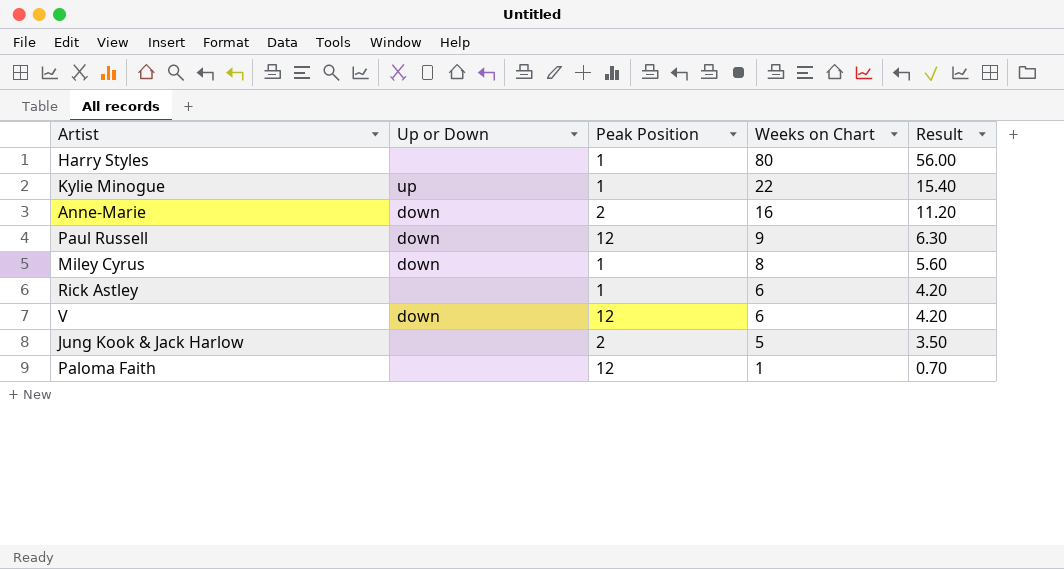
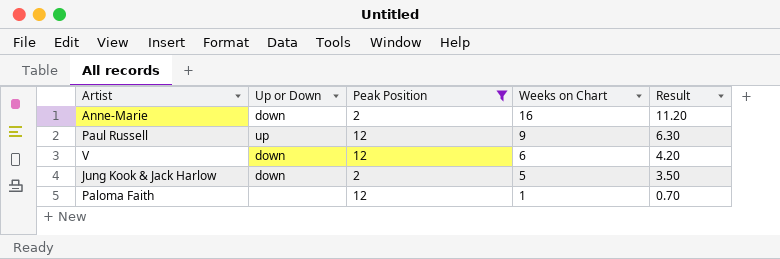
filter: none -> Peak Position != 1
Paul Russell | Up or Down: down -> up
Jung Kook & Jack Harlow | Up or Down: none -> down

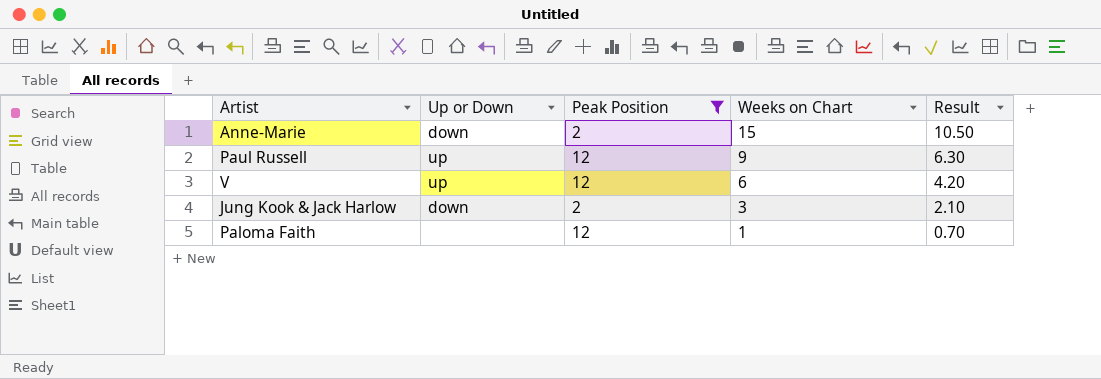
Anne-Marie | Weeks on Chart: 16 -> 15
Anne-Marie | Result: 11.20 -> 10.50
V | Up or Down: down -> up
Jung Kook & Jack Harlow | Weeks on Chart: 5 -> 3
Jung Kook & Jack Harlow | Result: 3.50 -> 2.10

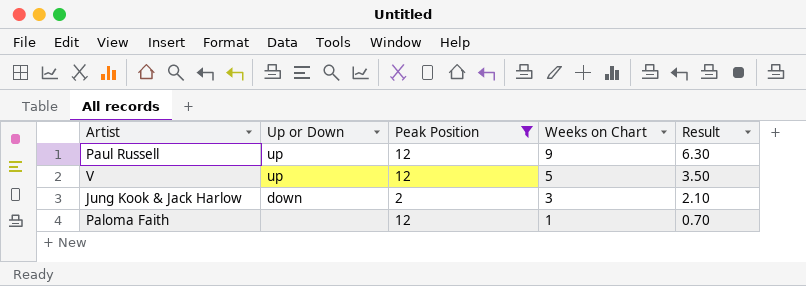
row Anne-Marie: down | 2 | 15 | 10.50 -> none
V | Weeks on Chart: 6 -> 5
V | Result: 4.20 -> 3.50

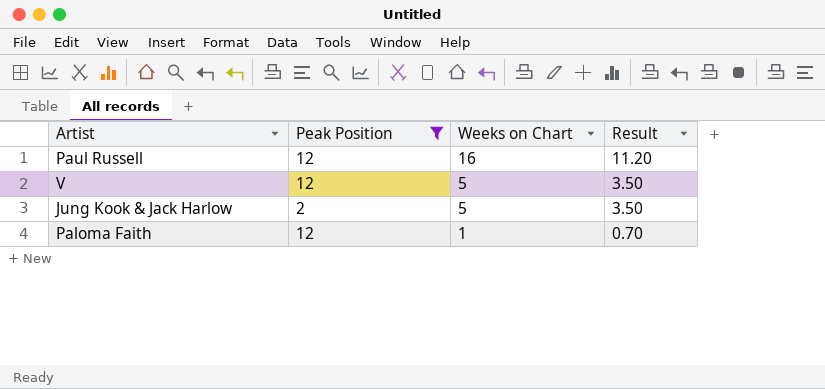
column Up or Down | position: 2 -> none
Paul Russell | Weeks on Chart: 9 -> 16
Paul Russell | Result: 6.30 -> 11.20
Jung Kook & Jack Harlow | Weeks on Chart: 3 -> 5
Jung Kook & Jack Harlow | Result: 2.10 -> 3.50

